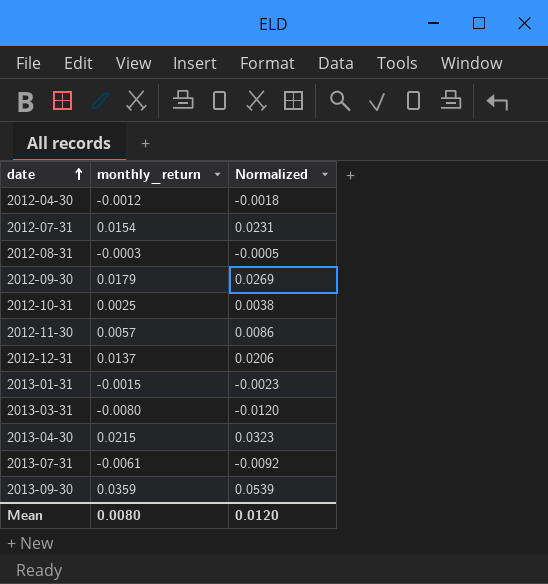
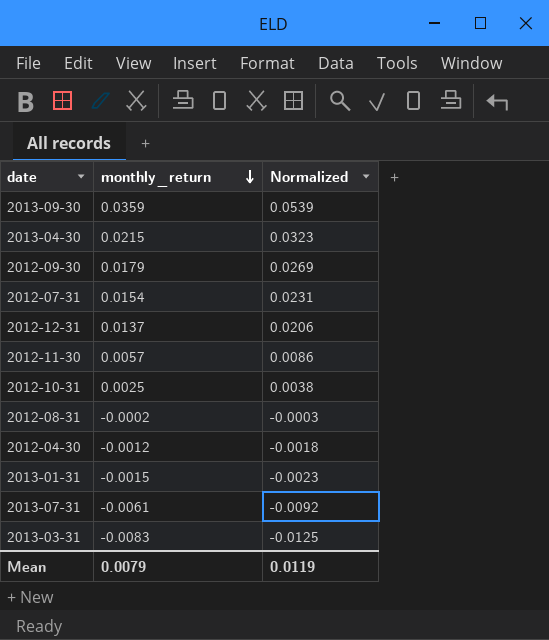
row order: date ascending -> monthly_return descending
2012-08-31 | monthly_return: -0.0003 -> -0.0002
2012-08-31 | Normalized: -0.0005 -> -0.0003
2013-03-31 | monthly_return: -0.0080 -> -0.0083
2013-03-31 | Normalized: -0.0120 -> -0.0125
Mean | monthly_return: 0.0080 -> 0.0079
Mean | Normalized: 0.0120 -> 0.0119

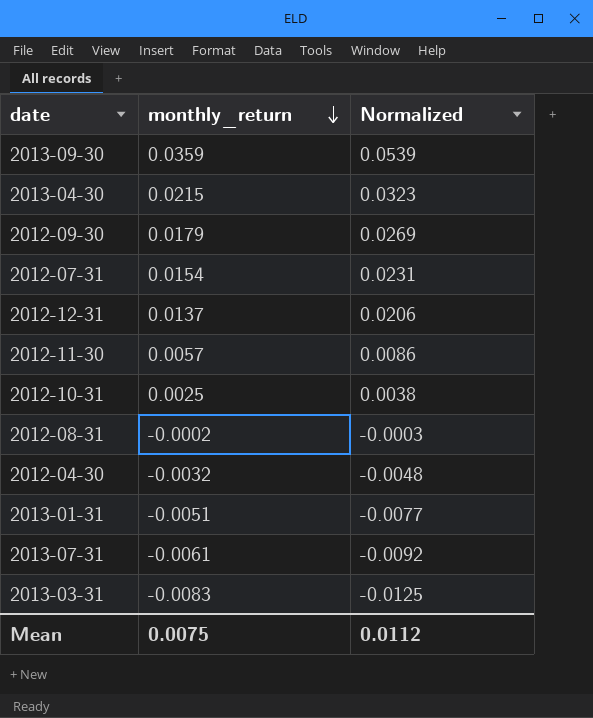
2012-04-30 | monthly_return: -0.0012 -> -0.0032
2012-04-30 | Normalized: -0.0018 -> -0.0048
2013-01-31 | monthly_return: -0.0015 -> -0.0051
2013-01-31 | Normalized: -0.0023 -> -0.0077
Mean | monthly_return: 0.0079 -> 0.0075
Mean | Normalized: 0.0119 -> 0.0112

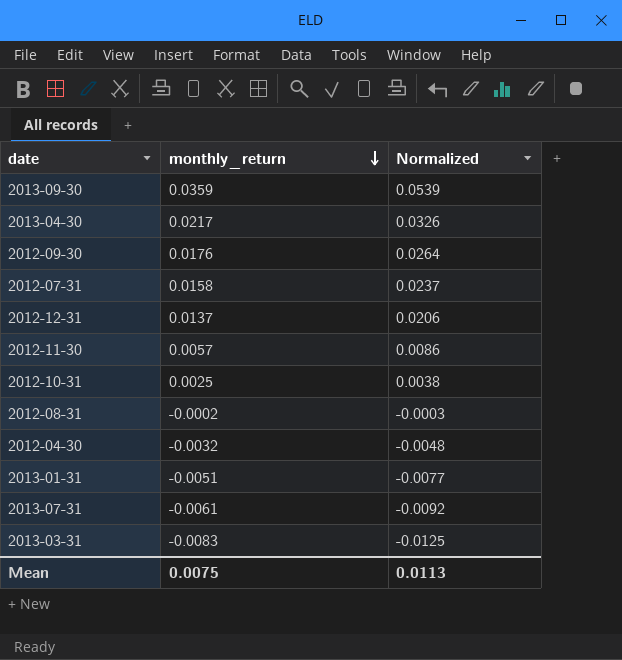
2013-04-30 | monthly_return: 0.0215 -> 0.0217
2013-04-30 | Normalized: 0.0323 -> 0.0326
2012-09-30 | monthly_return: 0.0179 -> 0.0176
2012-09-30 | Normalized: 0.0269 -> 0.0264
2012-07-31 | monthly_return: 0.0154 -> 0.0158
2012-07-31 | Normalized: 0.0231 -> 0.0237
Mean | Normalized: 0.0112 -> 0.0113

